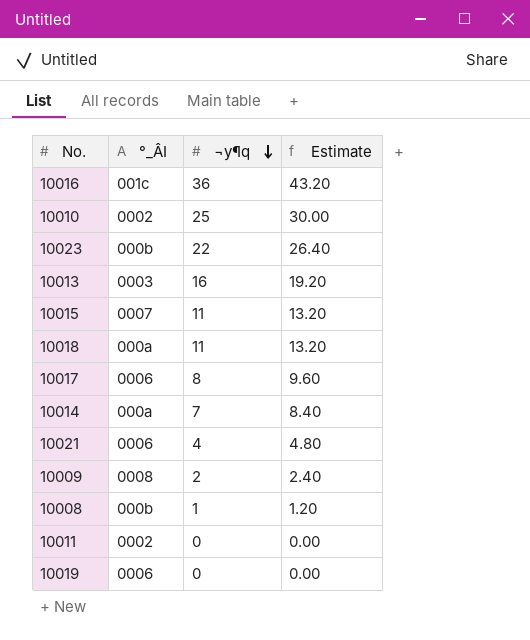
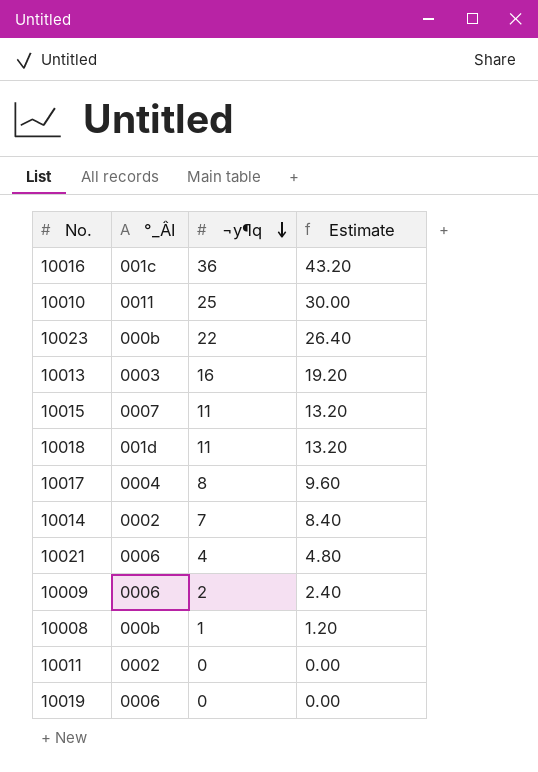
10010 | °_ÂI: 0002 -> 0011
10018 | °_ÂI: 000a -> 001d
10017 | °_ÂI: 0006 -> 0004
10014 | °_ÂI: 000a -> 0002
10009 | °_ÂI: 0008 -> 0006

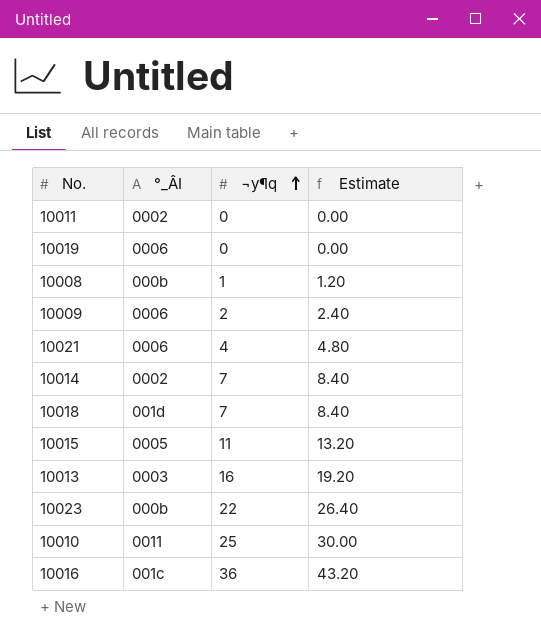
row order: ¬y¶q descending -> ¬y¶q ascending
row 10017: 0004 | 8 | 9.60 -> none
10018 | ¬y¶q: 11 -> 7
10018 | Estimate: 13.20 -> 8.40
10015 | °_ÂI: 0007 -> 0005

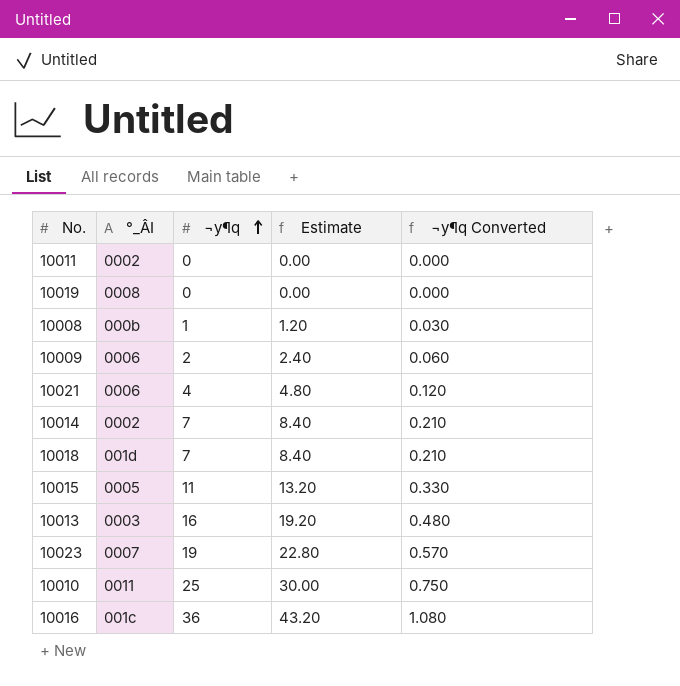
column ¬y¶q Converted | formula: none -> [¬y¶q] * 0.03
10019 | °_ÂI: 0006 -> 0008
10023 | °_ÂI: 000b -> 0007
10023 | ¬y¶q: 22 -> 19
10023 | Estimate: 26.40 -> 22.80

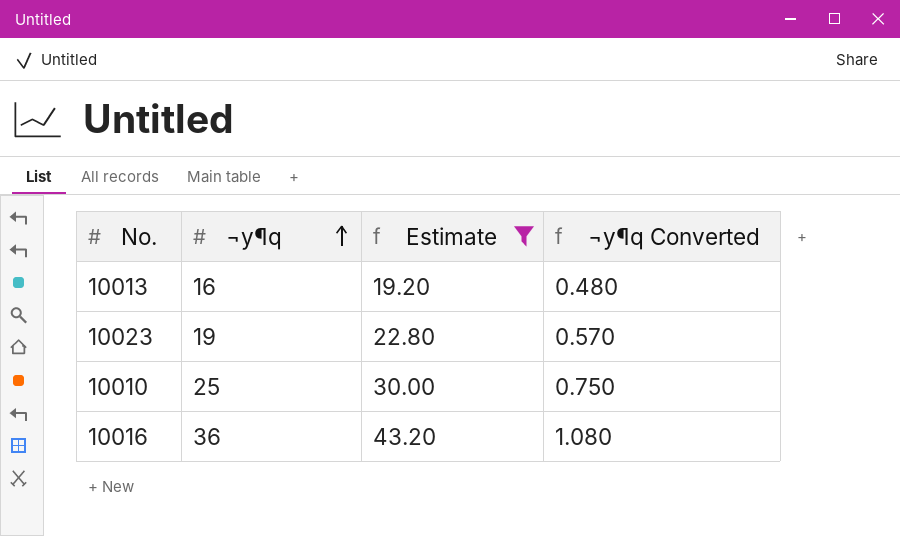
filter: none -> Estimate >= 19.20
column °_ÂI | position: 2 -> none

